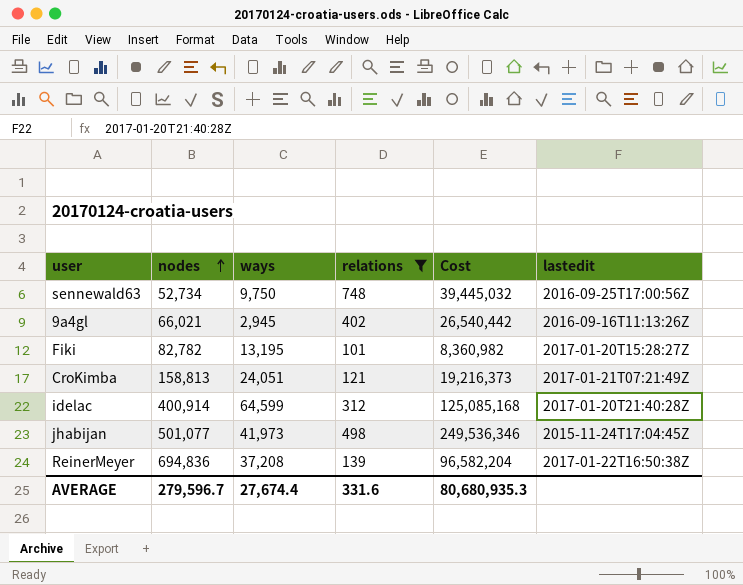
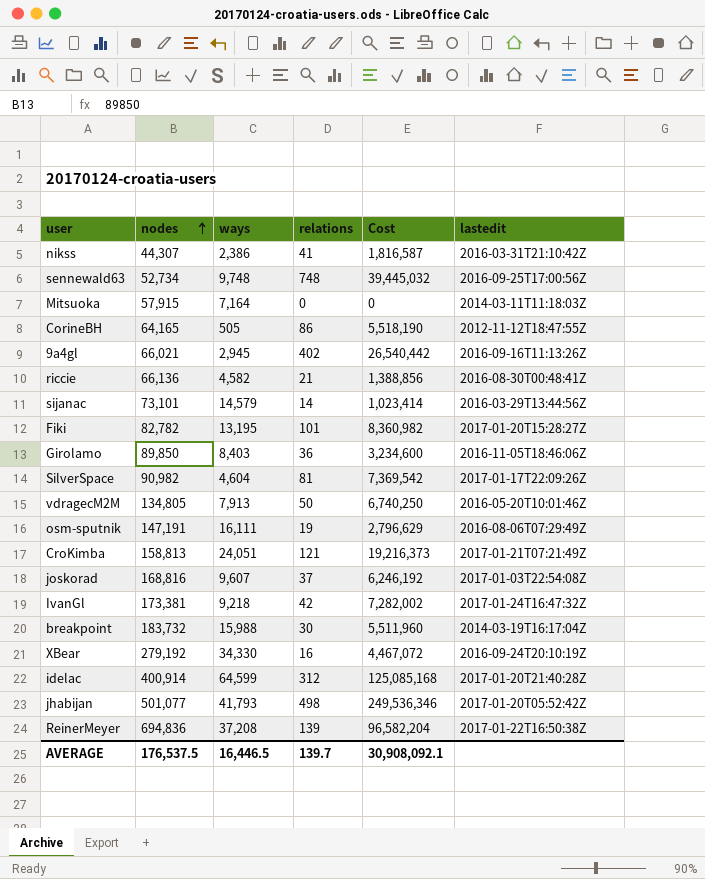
filter: relations >= 101 -> none
sennewald63 | ways: 9,750 -> 9,748
jhabijan | ways: 41,973 -> 41,793
jhabijan | lastedit: 2015-11-24T17:04:45Z -> 2017-01-20T05:52:42Z
AVERAGE | nodes: 279,596.7 -> 176,537.5
AVERAGE | ways: 27,674.4 -> 16,446.5
AVERAGE | relations: 331.6 -> 139.7
AVERAGE | Cost: 80,680,935.3 -> 30,908,092.1

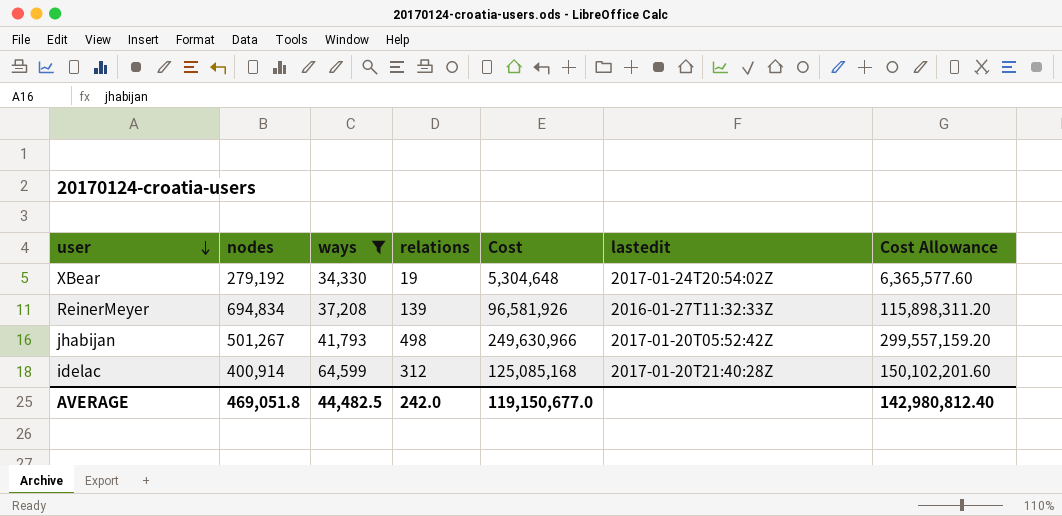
filter: none -> ways >= 34,330
row order: nodes ascending -> user descending
column Cost Allowance | formula: none -> [Cost] * 1.2
XBear | relations: 16 -> 19
XBear | Cost: 4,467,072 -> 5,304,648
XBear | lastedit: 2016-09-24T20:10:19Z -> 2017-01-24T20:54:02Z
ReinerMeyer | nodes: 694,836 -> 694,834
ReinerMeyer | Cost: 96,582,204 -> 96,581,926
ReinerMeyer | lastedit: 2017-01-22T16:50:38Z -> 2016-01-27T11:32:33Z
jhabijan | nodes: 501,077 -> 501,267
jhabijan | Cost: 249,536,346 -> 249,630,966
AVERAGE | nodes: 176,537.5 -> 469,051.8
AVERAGE | ways: 16,446.5 -> 44,482.5
AVERAGE | relations: 139.7 -> 242.0
AVERAGE | Cost: 30,908,092.1 -> 119,150,677.0

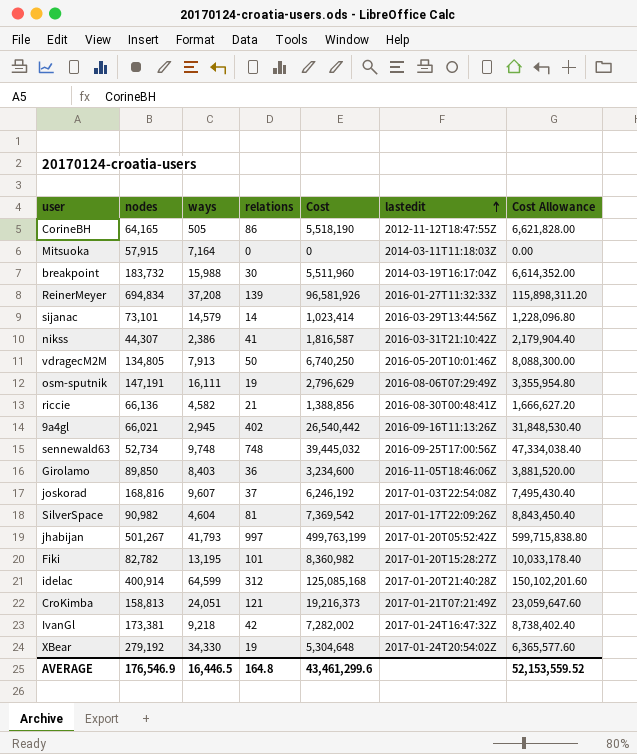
filter: ways >= 34,330 -> none
row order: user descending -> lastedit ascending
jhabijan | relations: 498 -> 997
jhabijan | Cost: 249,630,966 -> 499,763,199
jhabijan | Cost Allowance: 299,557,159.20 -> 599,715,838.80
AVERAGE | nodes: 469,051.8 -> 176,546.9
AVERAGE | ways: 44,482.5 -> 16,446.5
AVERAGE | relations: 242.0 -> 164.8
AVERAGE | Cost: 119,150,677.0 -> 43,461,299.6
AVERAGE | Cost Allowance: 142,980,812.40 -> 52,153,559.52

